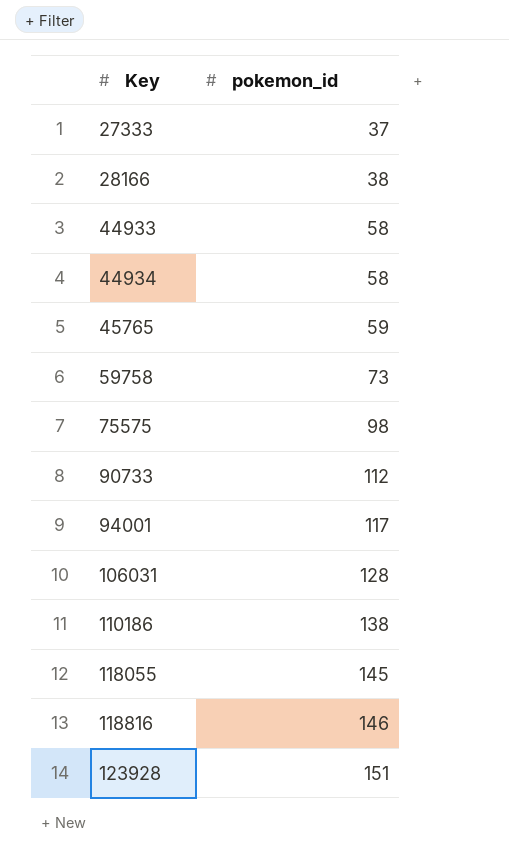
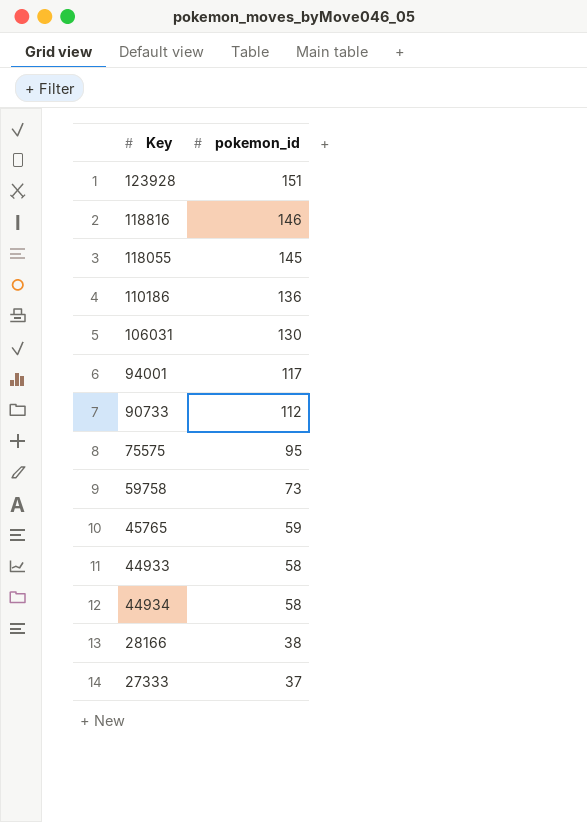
row order: Key ascending -> pokemon_id descending
110186 | pokemon_id: 138 -> 136
106031 | pokemon_id: 128 -> 130
75575 | pokemon_id: 98 -> 95

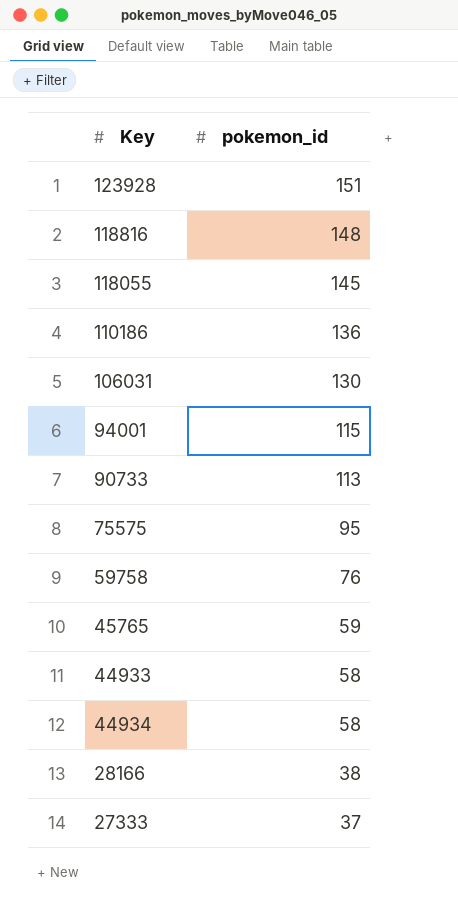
118816 | pokemon_id: 146 -> 148
94001 | pokemon_id: 117 -> 115
90733 | pokemon_id: 112 -> 113
59758 | pokemon_id: 73 -> 76

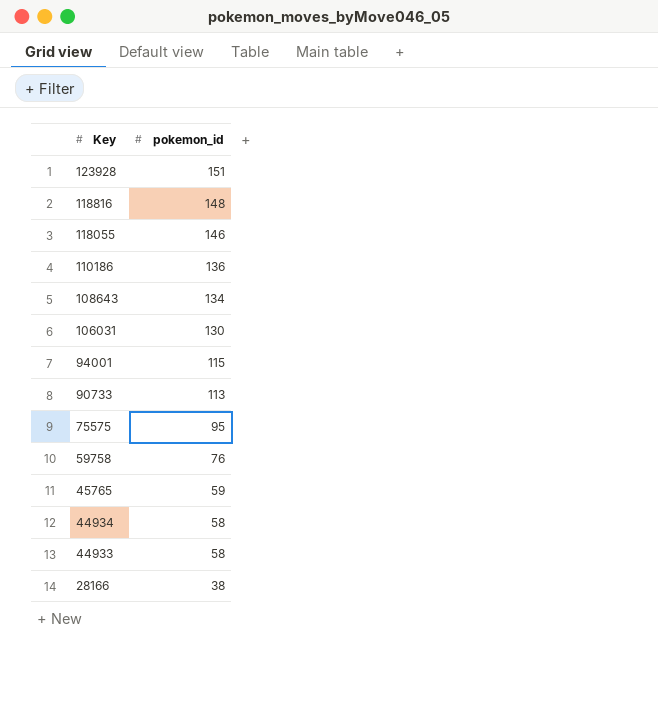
row order: pokemon_id descending -> Key descending
row 27333: 37 -> none
118055 | pokemon_id: 145 -> 146
row 108643: none -> 134

